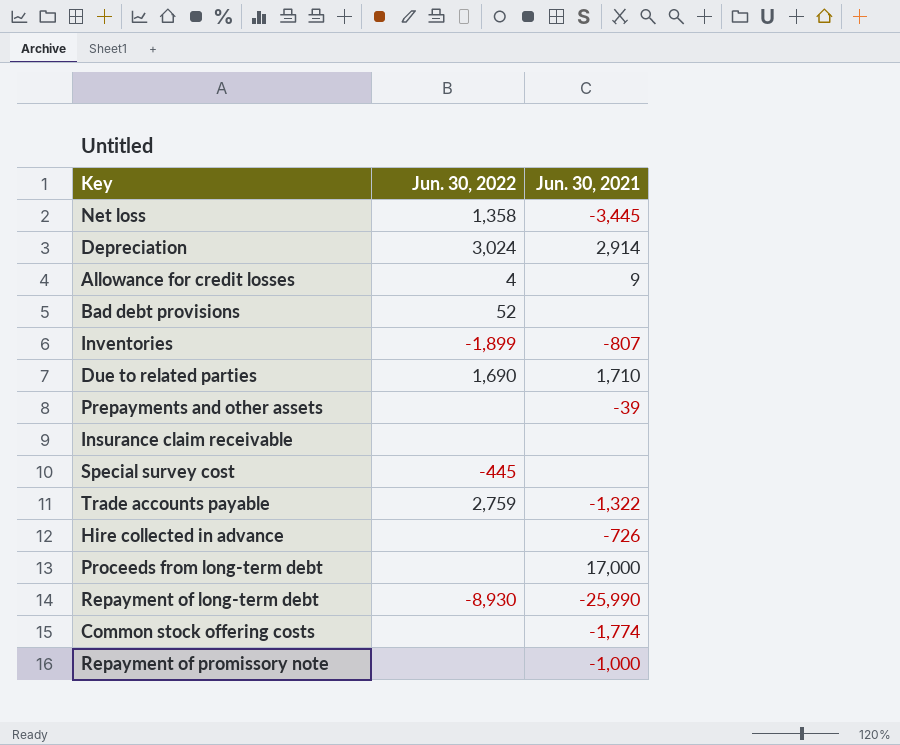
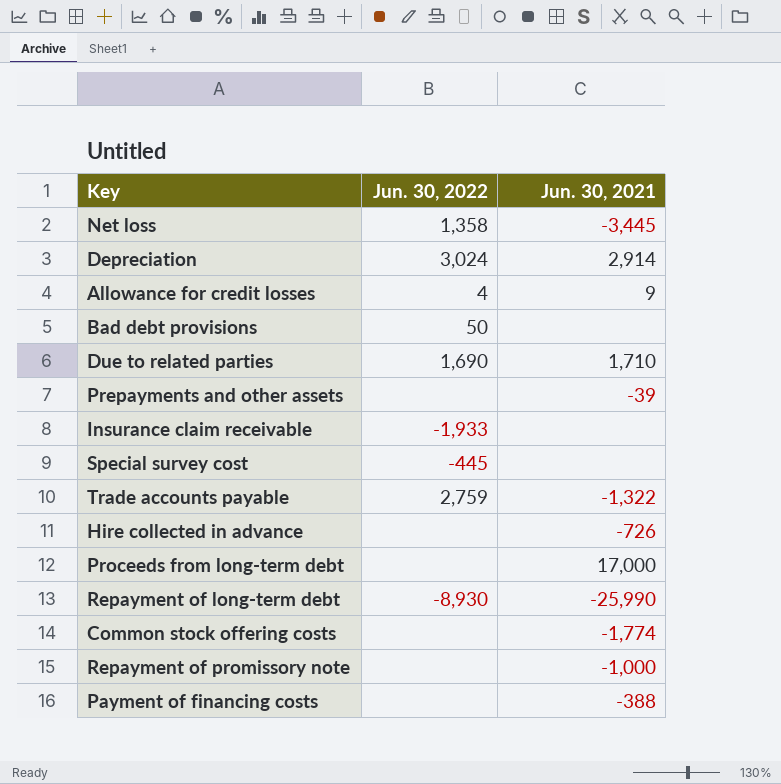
row Inventories: -1,899 | -807 -> none
Bad debt provisions | Jun. 30, 2022: 52 -> 50
Insurance claim receivable | Jun. 30, 2022: none -> -1,933
row Payment of financing costs: none -> none | -388

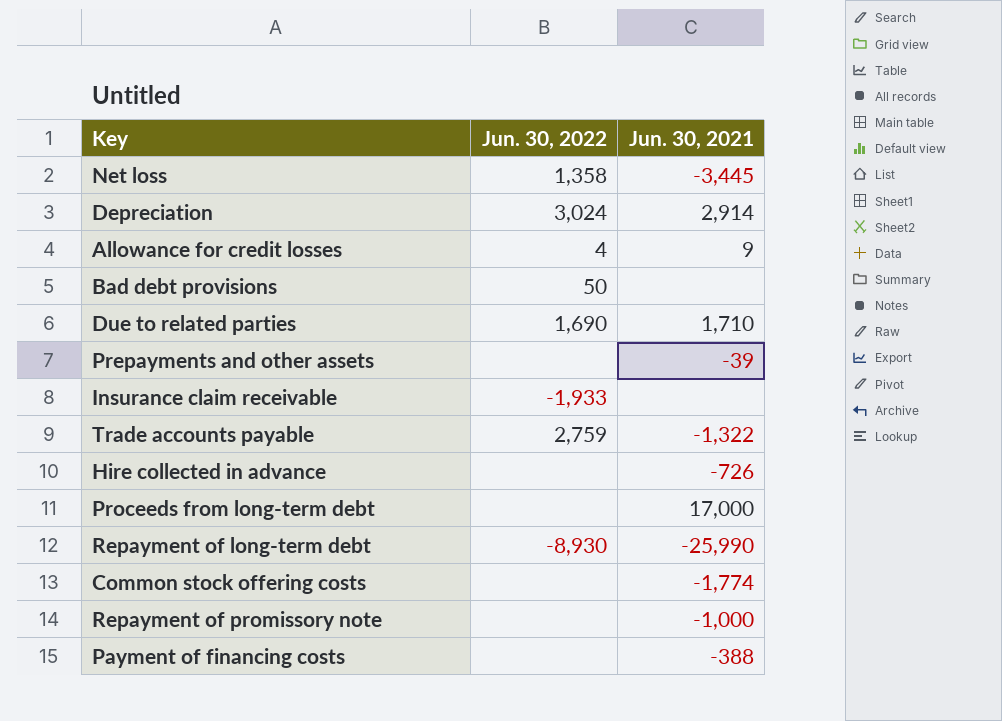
row Special survey cost: -445 | none -> none

